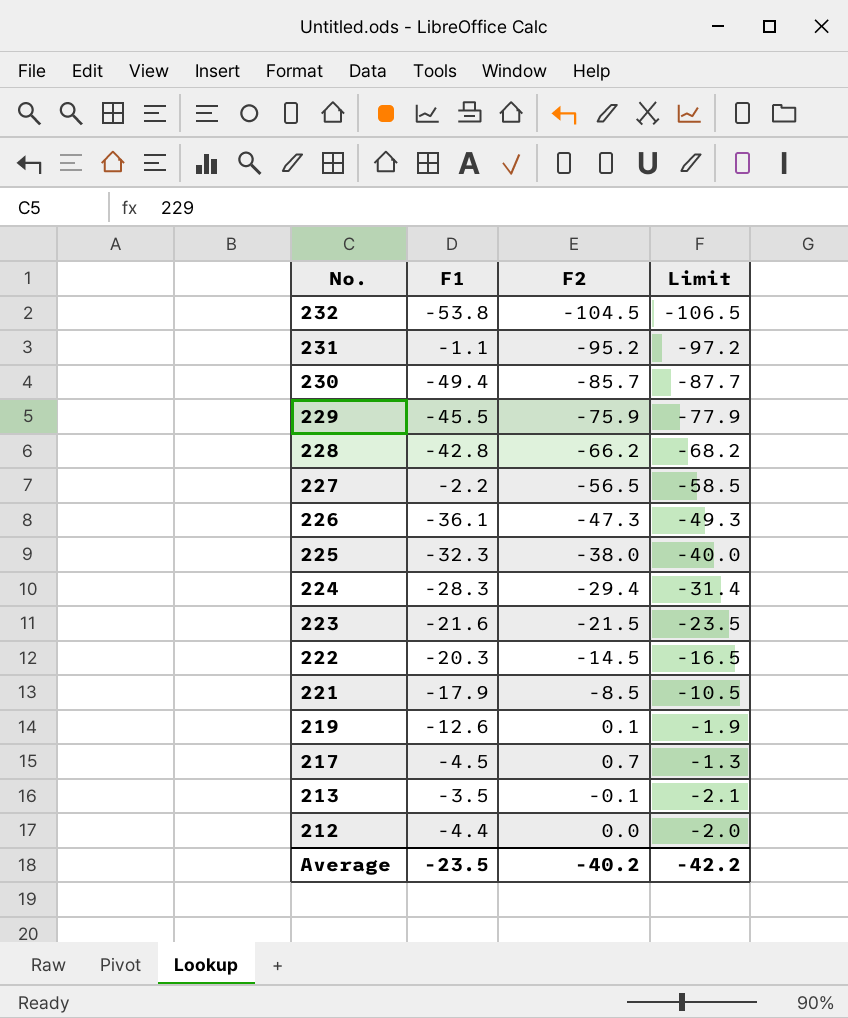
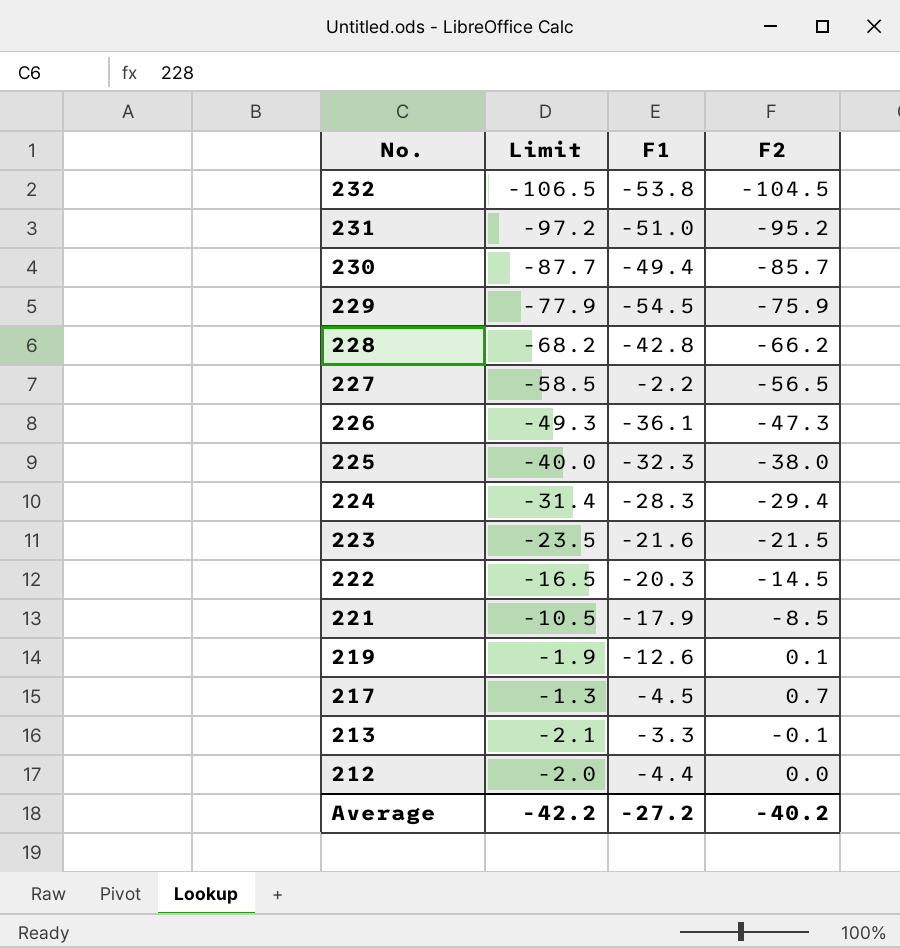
column Limit | position: 4 -> 2
231 | F1: -1.1 -> -51.0
229 | F1: -45.5 -> -54.5
213 | F1: -3.5 -> -3.3
Average | F1: -23.5 -> -27.2

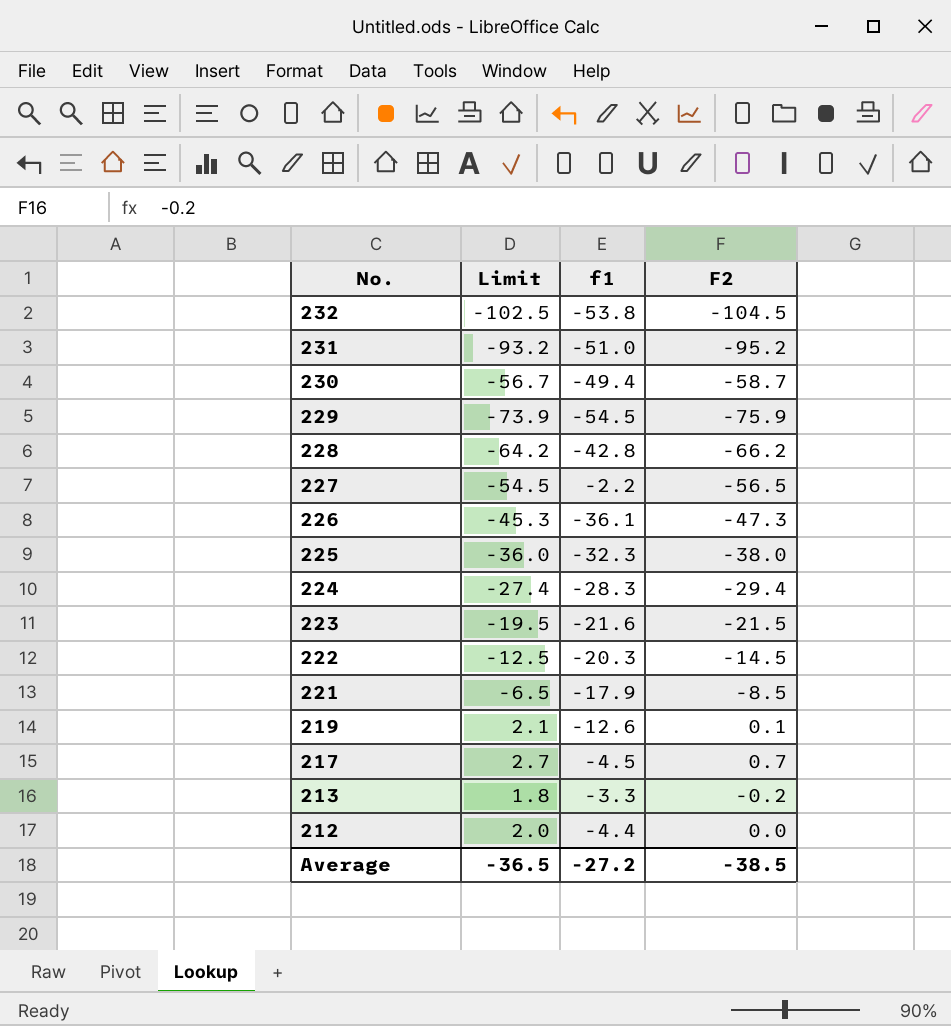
column Limit | formula: [F2] - 2 -> [F2] + 2
column name: F1 -> f1
230 | F2: -85.7 -> -58.7
213 | F2: -0.1 -> -0.2
Average | Limit: -42.2 -> -36.5
Average | F2: -40.2 -> -38.5

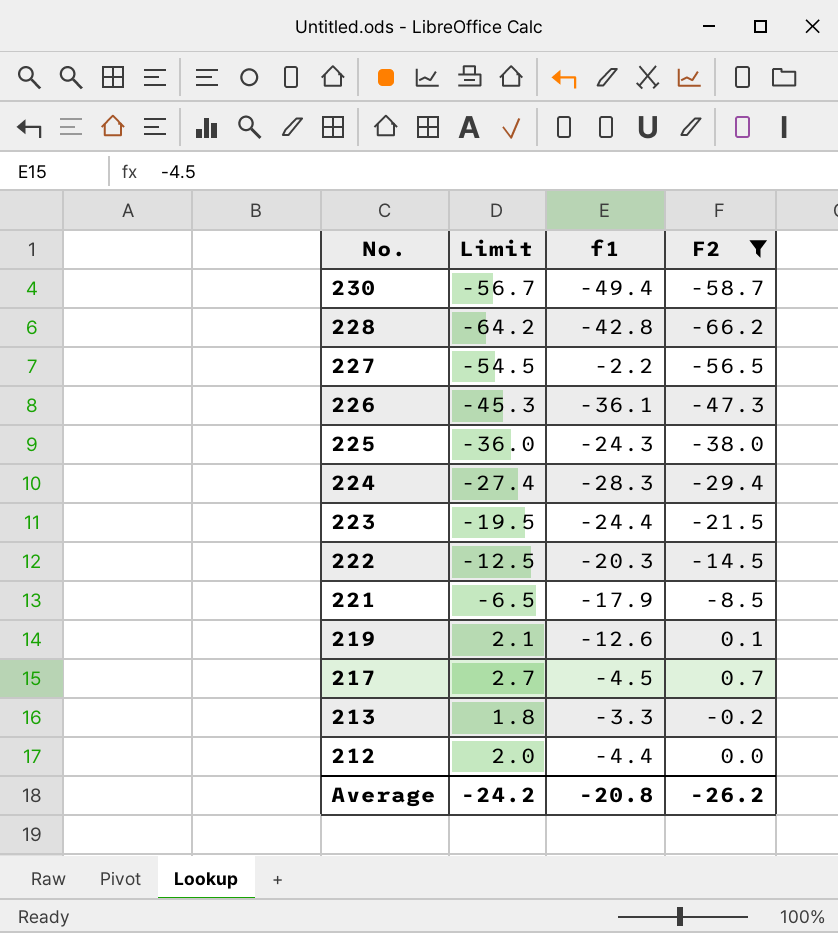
filter: none -> F2 >= -66.2
225 | f1: -32.3 -> -24.3
223 | f1: -21.6 -> -24.4
Average | Limit: -36.5 -> -24.2
Average | f1: -27.2 -> -20.8
Average | F2: -38.5 -> -26.2

